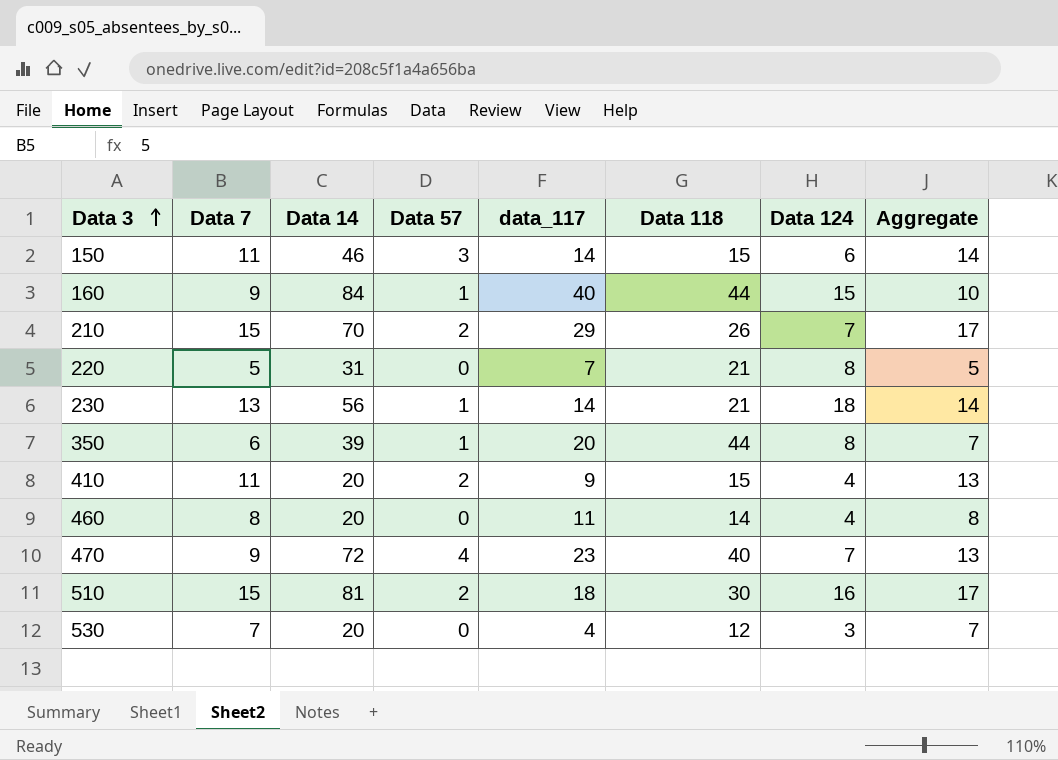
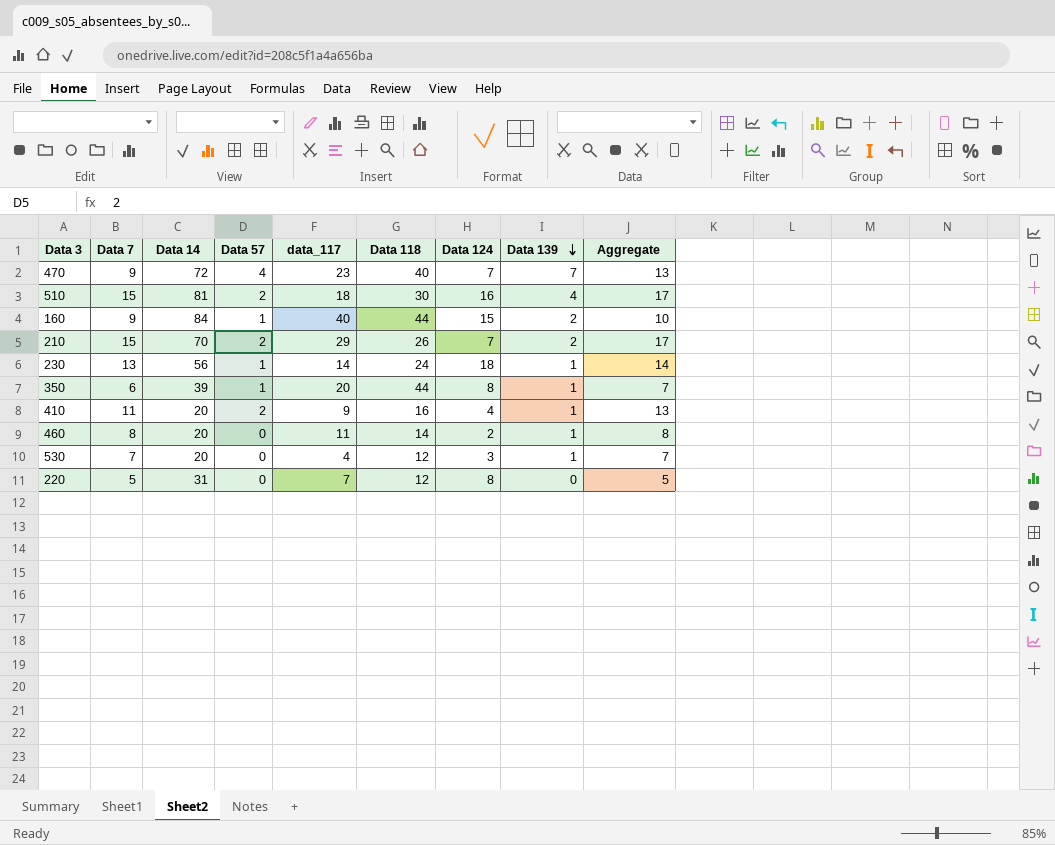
row order: Data 3 ascending -> Data 139 descending
column Data 139 | position: none -> 8
row 150: 11 | 46 | 3 | 14 | 15 | 6 | 14 -> none
230 | Data 118: 21 -> 24
410 | Data 118: 15 -> 16
460 | Data 124: 4 -> 2
220 | Data 118: 21 -> 12

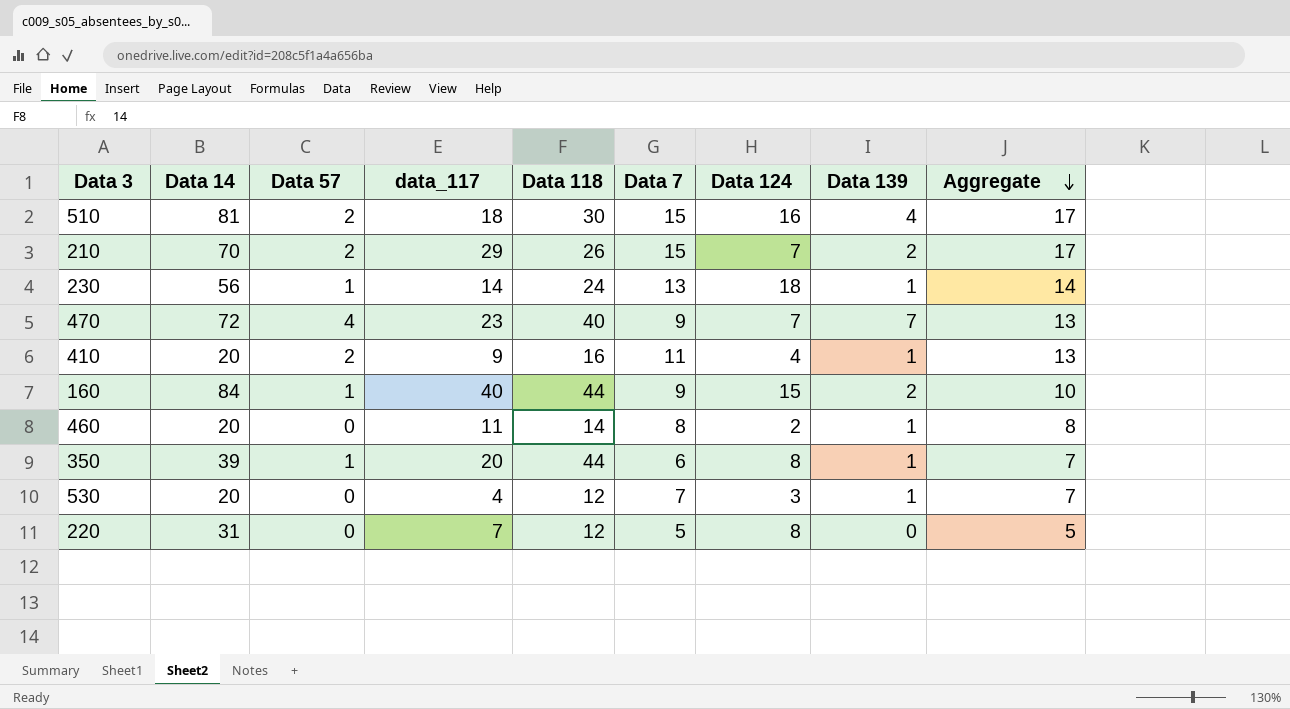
row order: Data 139 descending -> Aggregate descending
column Data 7 | position: 2 -> 6

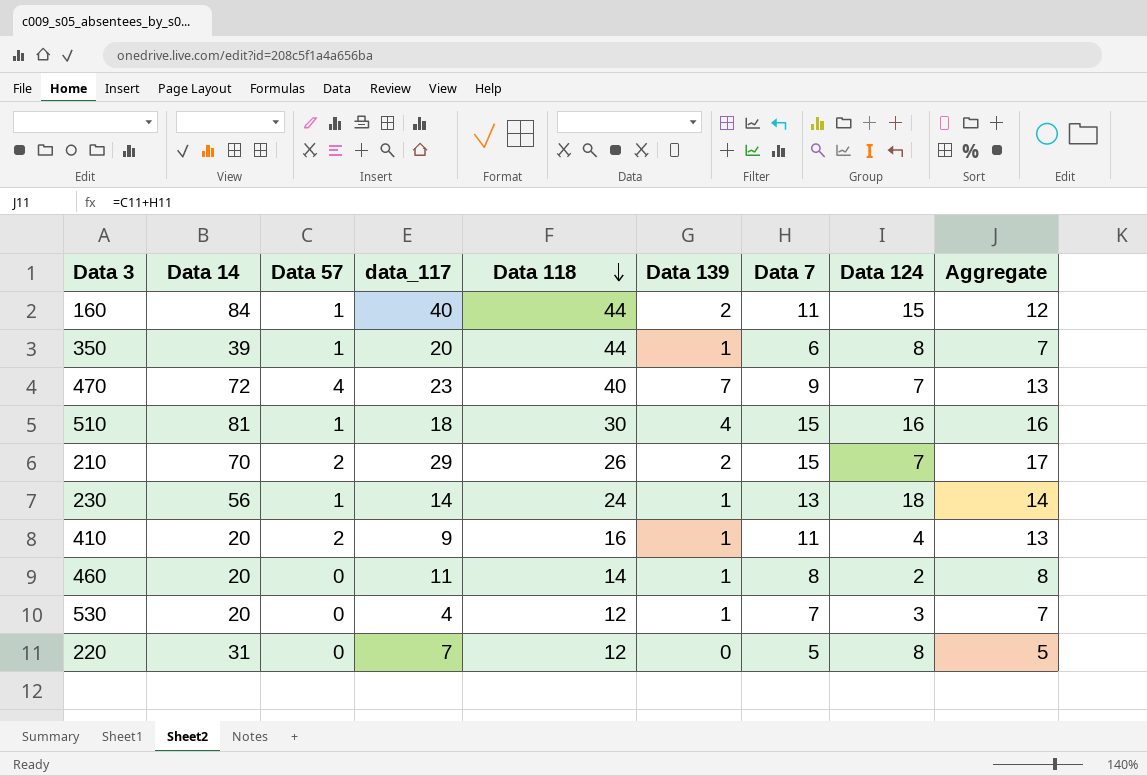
row order: Aggregate descending -> Data 118 descending
column Data 139 | position: 8 -> 6
160 | Data 7: 9 -> 11
160 | Aggregate: 10 -> 12
510 | Data 57: 2 -> 1
510 | Aggregate: 17 -> 16

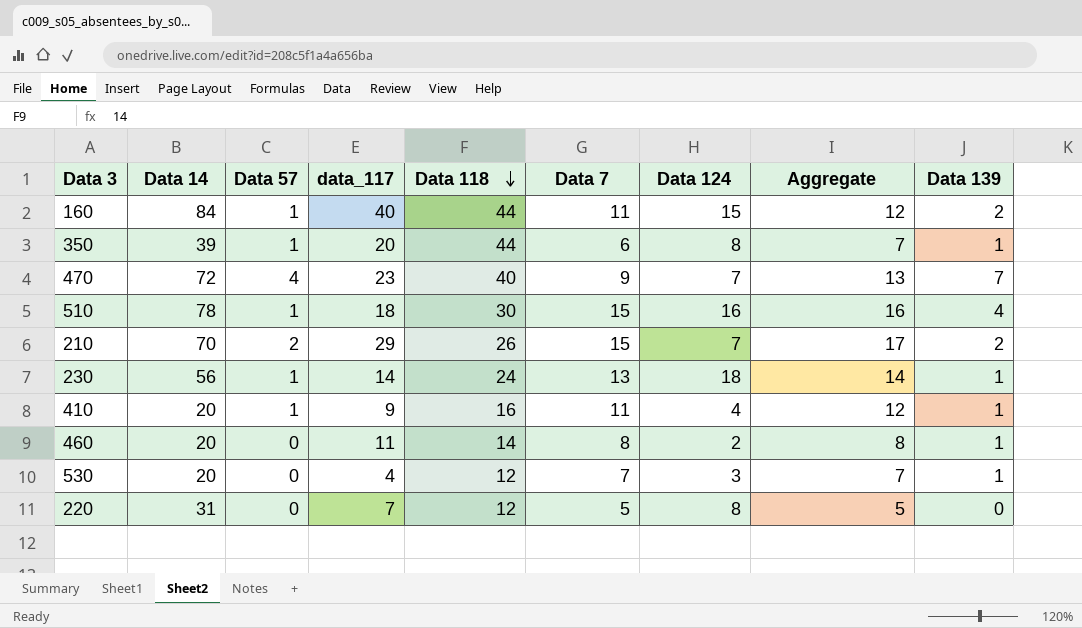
column Data 139 | position: 6 -> 9
510 | Data 14: 81 -> 78
410 | Data 57: 2 -> 1
410 | Aggregate: 13 -> 12

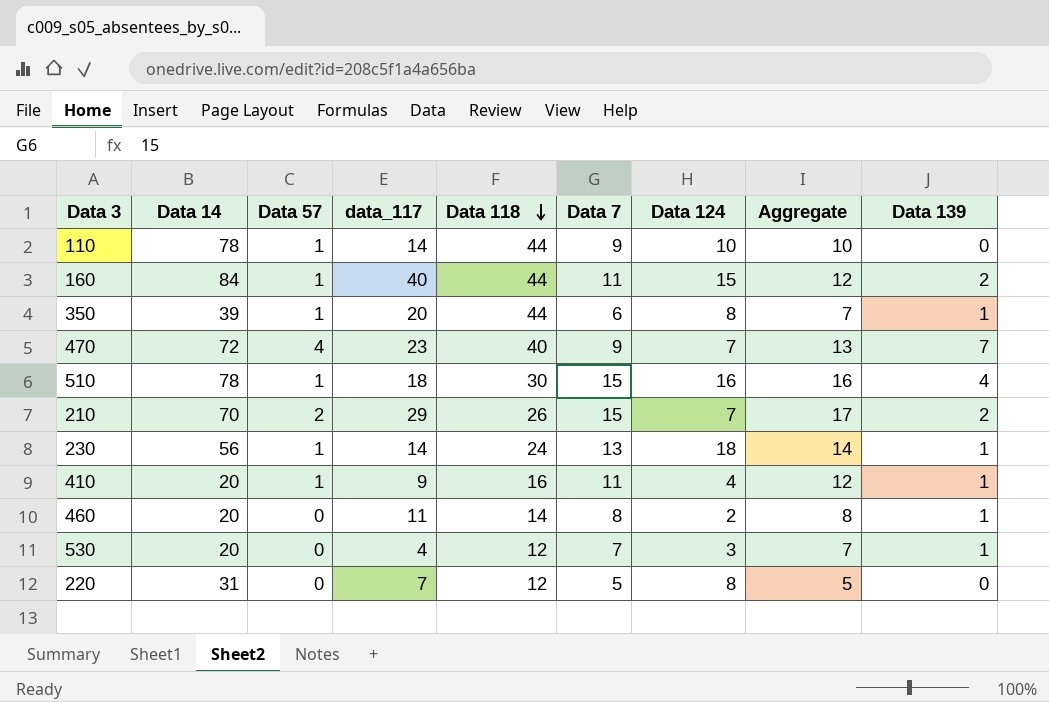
row 110: none -> 78 | 1 | 14 | 44 | 9 | 10 | 10 | 0

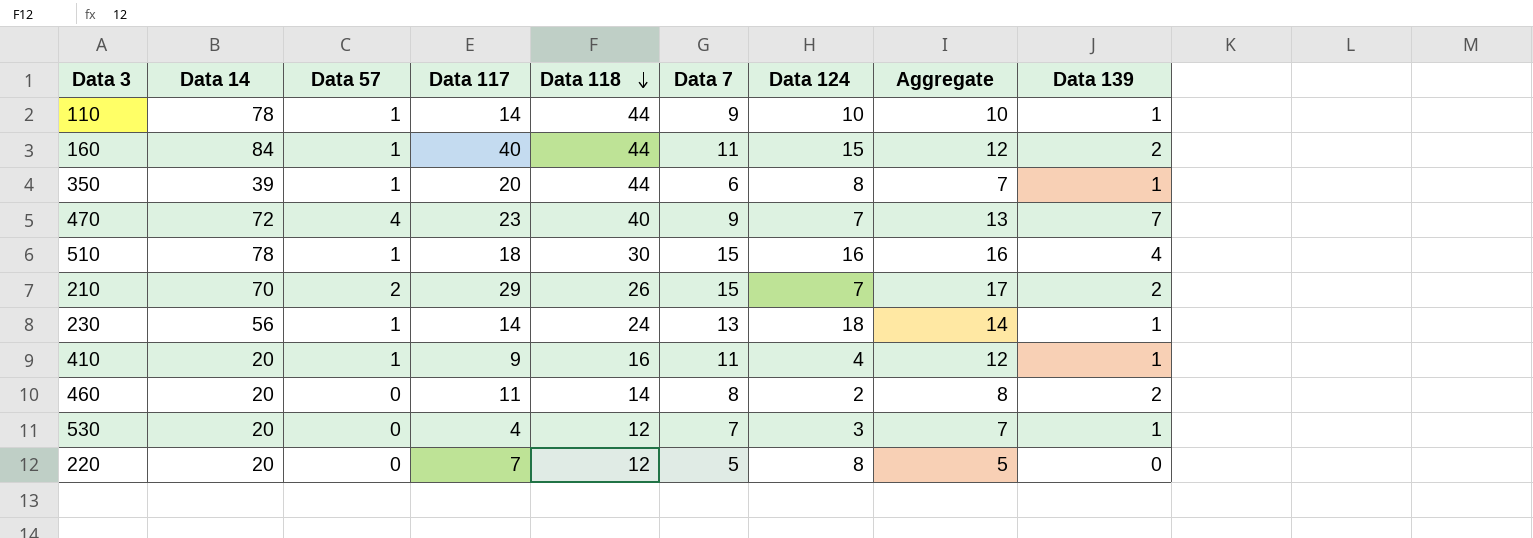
column name: data_117 -> Data 117
110 | Data 139: 0 -> 1
460 | Data 139: 1 -> 2
220 | Data 14: 31 -> 20

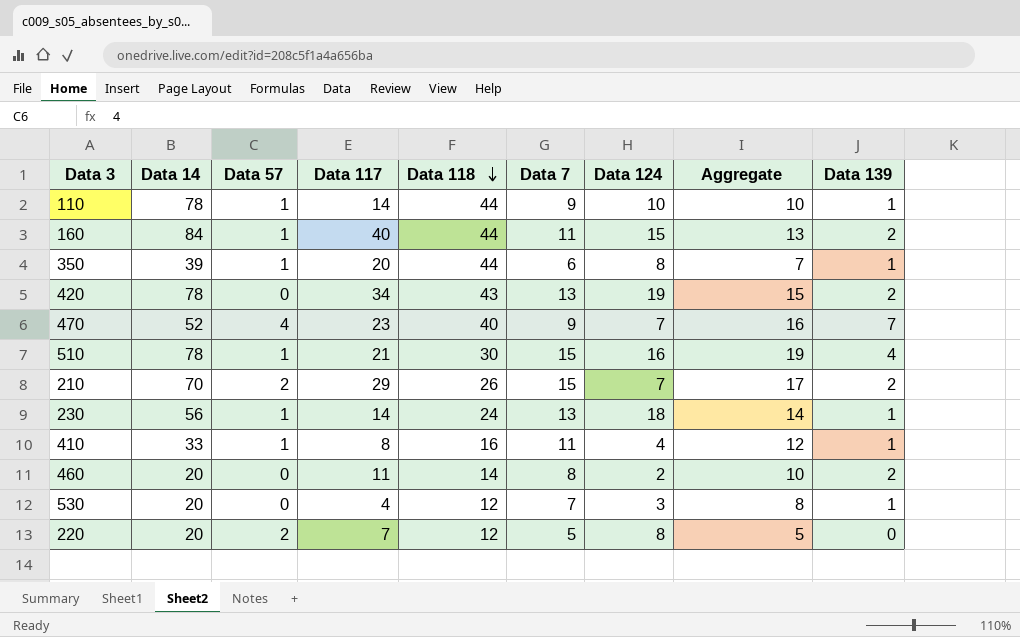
column Aggregate | formula: [Data 57] + [Data 7] -> [Data 7] + [Data 139]
row 420: none -> 78 | 0 | 34 | 43 | 13 | 19 | 15 | 2
470 | Data 14: 72 -> 52
510 | Data 117: 18 -> 21
410 | Data 14: 20 -> 33
410 | Data 117: 9 -> 8
220 | Data 57: 0 -> 2

